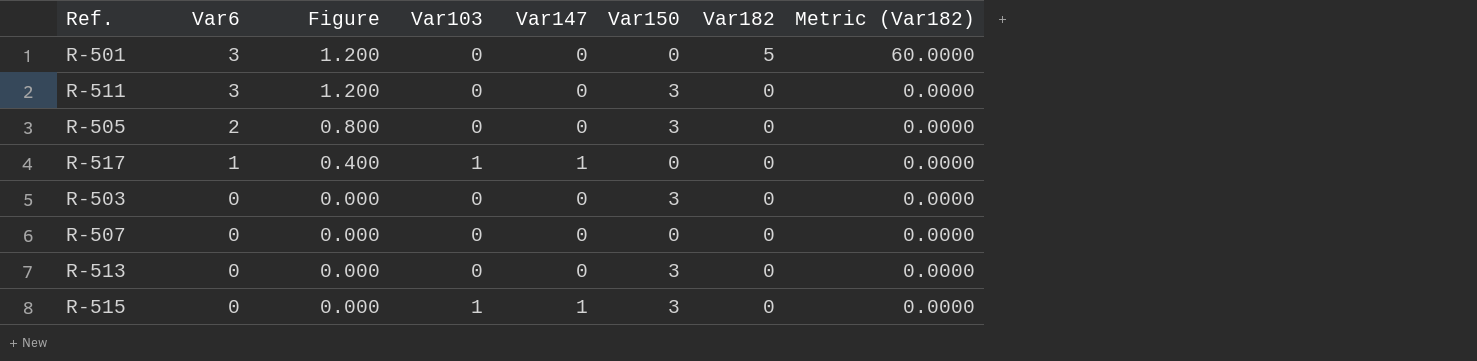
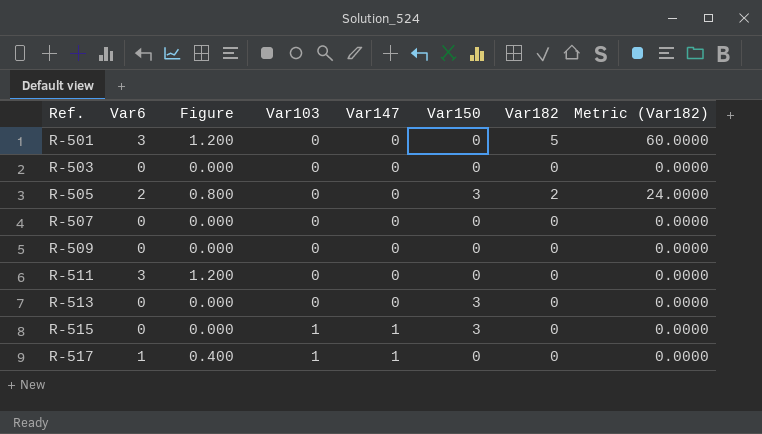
row order: Var6 descending -> Ref. ascending
R-503 | Var150: 3 -> 0
R-505 | Var182: 0 -> 2
R-505 | Metric (Var182): 0.0000 -> 24.0000
row R-509: none -> 0 | 0.000 | 0 | 0 | 0 | 0 | 0.0000
R-511 | Var150: 3 -> 0

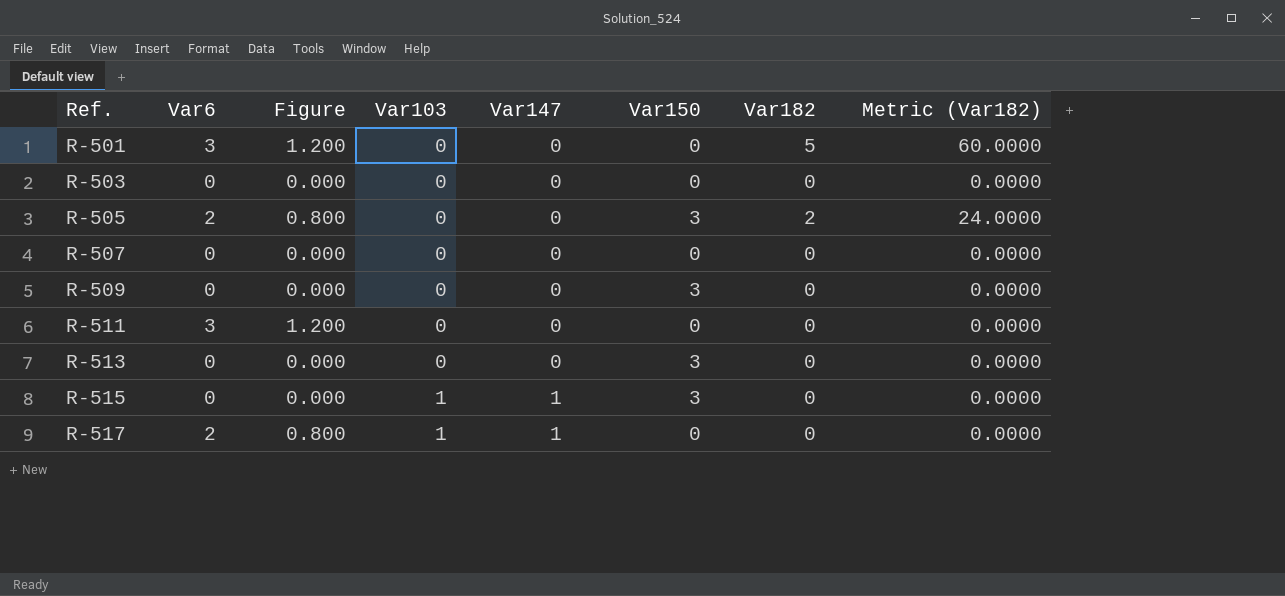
R-509 | Var150: 0 -> 3
R-517 | Var6: 1 -> 2
R-517 | Figure: 0.400 -> 0.800

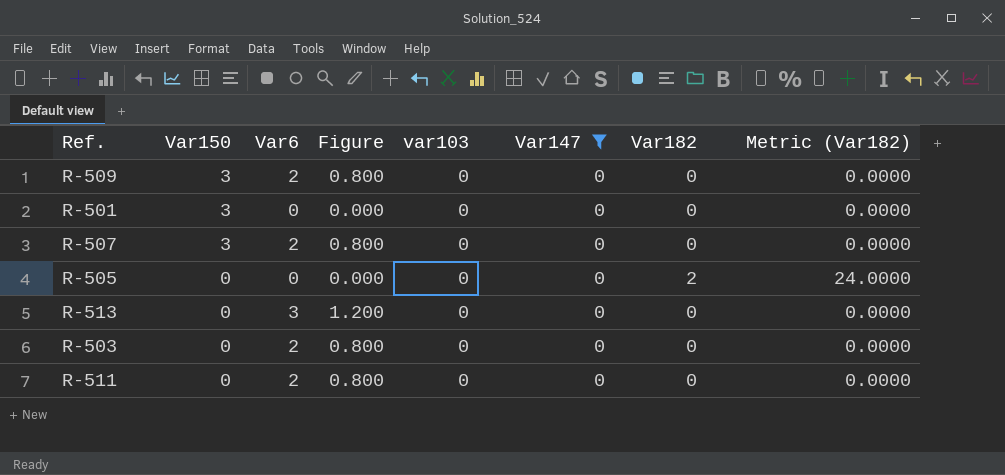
filter: none -> Var147 = 0
row order: Ref. ascending -> Var150 descending
column Var150 | position: 6 -> 2
column name: Var103 -> var103
R-509 | Var6: 0 -> 2
R-509 | Figure: 0.000 -> 0.800
R-501 | Var150: 0 -> 3
R-501 | Var6: 3 -> 0
R-501 | Figure: 1.200 -> 0.000
R-501 | Var182: 5 -> 0
R-501 | Metric (Var182): 60.0000 -> 0.0000
R-507 | Var150: 0 -> 3
R-507 | Var6: 0 -> 2
R-507 | Figure: 0.000 -> 0.800
R-505 | Var150: 3 -> 0
R-505 | Var6: 2 -> 0
R-505 | Figure: 0.800 -> 0.000
R-513 | Var150: 3 -> 0
R-513 | Var6: 0 -> 3
R-513 | Figure: 0.000 -> 1.200
R-503 | Var6: 0 -> 2
R-503 | Figure: 0.000 -> 0.800
R-511 | Var6: 3 -> 2
R-511 | Figure: 1.200 -> 0.800

